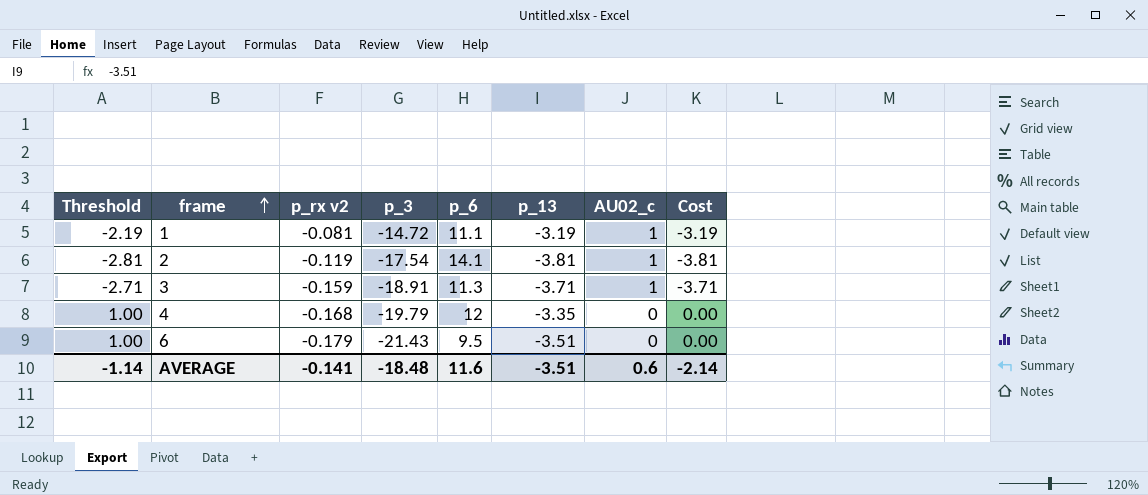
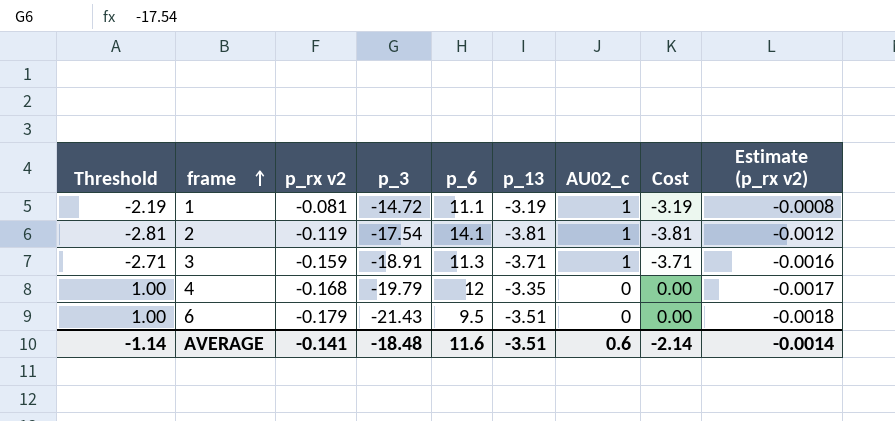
column Estimate (p_rx v2) | formula: none -> [p_rx v2] * 0.01

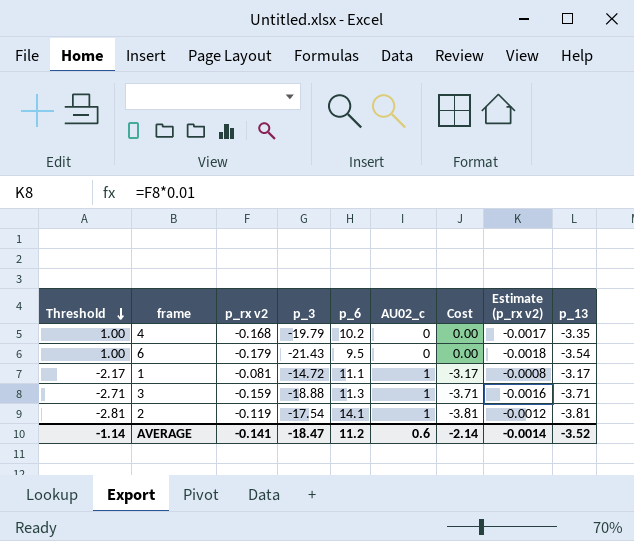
row order: frame ascending -> Threshold descending
column p_13 | position: 6 -> 9
4 | p_6: 12 -> 10.2
6 | p_13: -3.51 -> -3.54
1 | Threshold: -2.19 -> -2.17
1 | Cost: -3.19 -> -3.17
1 | p_13: -3.19 -> -3.17
3 | p_3: -18.91 -> -18.88
AVERAGE | p_3: -18.48 -> -18.47
AVERAGE | p_6: 11.6 -> 11.2
AVERAGE | p_13: -3.51 -> -3.52

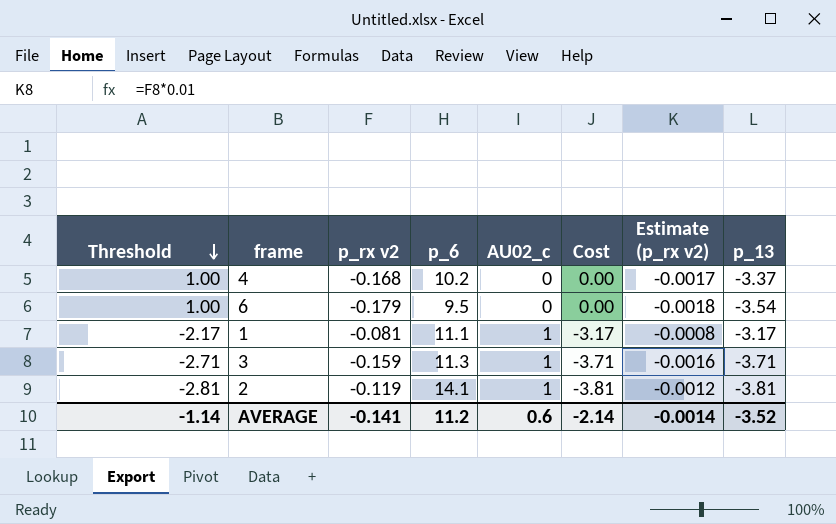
column p_3 | position: 4 -> none
4 | p_13: -3.35 -> -3.37

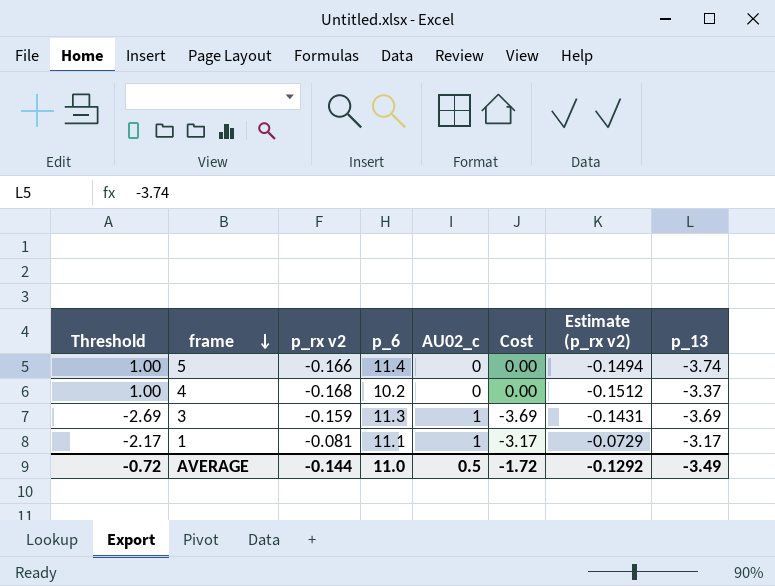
row order: Threshold descending -> frame descending
column Estimate (p_rx v2) | formula: [p_rx v2] * 0.01 -> [p_rx v2] * 0.9
row 6: 1.00 | -0.179 | 9.5 | 0 | 0.00 | -0.0018 | -3.54 -> none
row 2: -2.81 | -0.119 | 14.1 | 1 | -3.81 | -0.0012 | -3.81 -> none
row 5: none -> 1.00 | -0.166 | 11.4 | 0 | 0.00 | -0.1494 | -3.74
3 | Threshold: -2.71 -> -2.69
3 | Cost: -3.71 -> -3.69
3 | p_13: -3.71 -> -3.69
AVERAGE | Threshold: -1.14 -> -0.72
AVERAGE | p_rx v2: -0.141 -> -0.144
AVERAGE | p_6: 11.2 -> 11.0
AVERAGE | AU02_c: 0.6 -> 0.5
AVERAGE | Cost: -2.14 -> -1.72
AVERAGE | Estimate (p_rx v2): -0.0014 -> -0.1292
AVERAGE | p_13: -3.52 -> -3.49

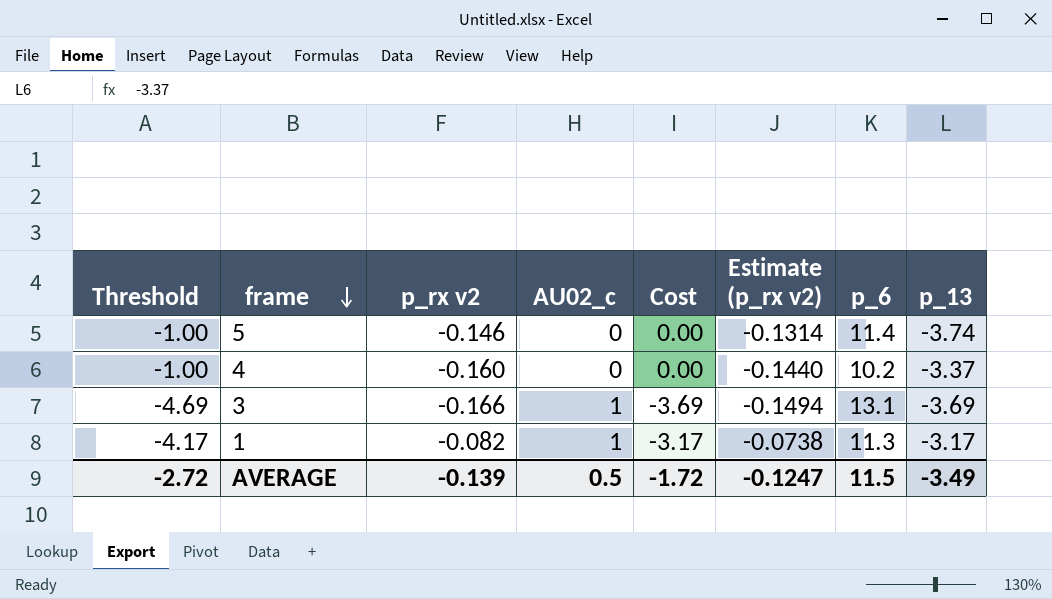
column Threshold | formula: [Cost] + 1 -> [Cost] - 1
column p_6 | position: 4 -> 7
5 | p_rx v2: -0.166 -> -0.146
5 | Estimate (p_rx v2): -0.1494 -> -0.1314
4 | p_rx v2: -0.168 -> -0.160
4 | Estimate (p_rx v2): -0.1512 -> -0.1440
3 | p_rx v2: -0.159 -> -0.166
3 | Estimate (p_rx v2): -0.1431 -> -0.1494
3 | p_6: 11.3 -> 13.1
1 | p_rx v2: -0.081 -> -0.082
1 | Estimate (p_rx v2): -0.0729 -> -0.0738
1 | p_6: 11.1 -> 11.3
AVERAGE | Threshold: -0.72 -> -2.72
AVERAGE | p_rx v2: -0.144 -> -0.139
AVERAGE | Estimate (p_rx v2): -0.1292 -> -0.1247
AVERAGE | p_6: 11.0 -> 11.5

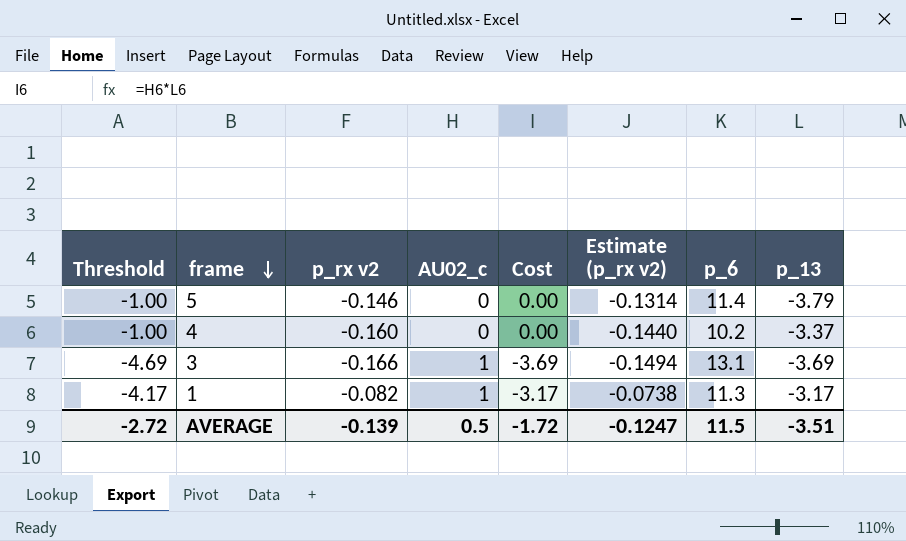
5 | p_13: -3.74 -> -3.79
AVERAGE | p_13: -3.49 -> -3.51

